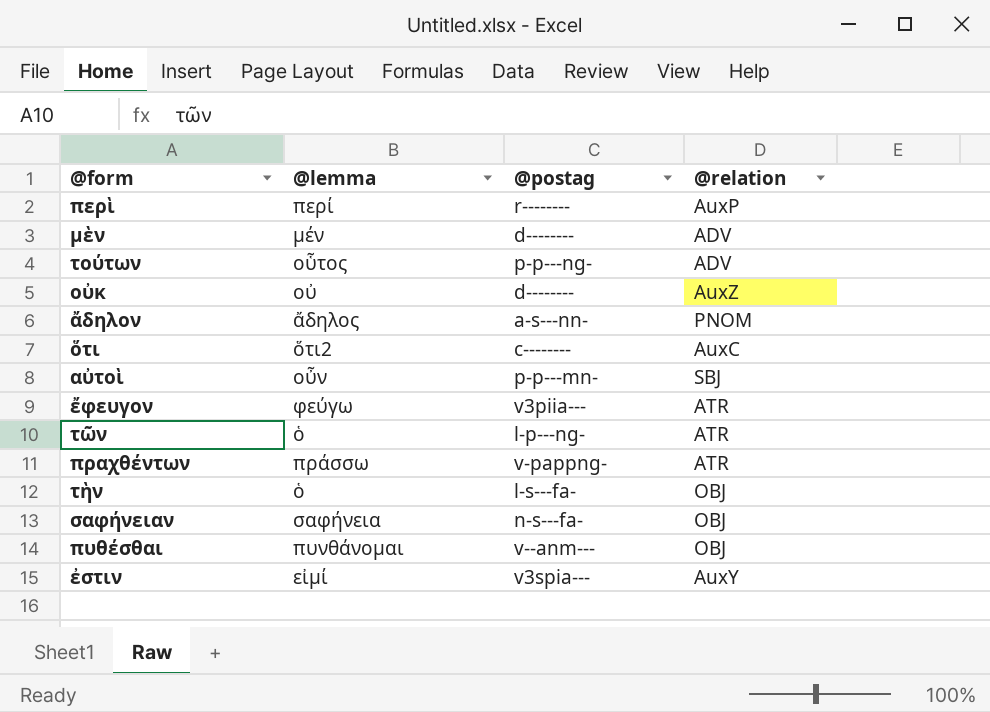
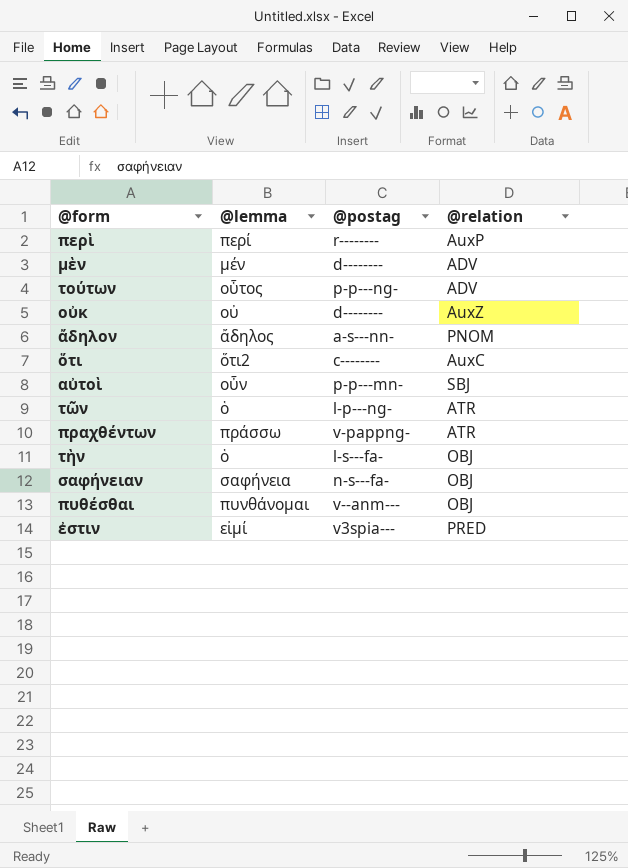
row ἔφευγον: φεύγω | v3piia--- | ATR -> none
ἐστιν | @relation: AuxY -> PRED

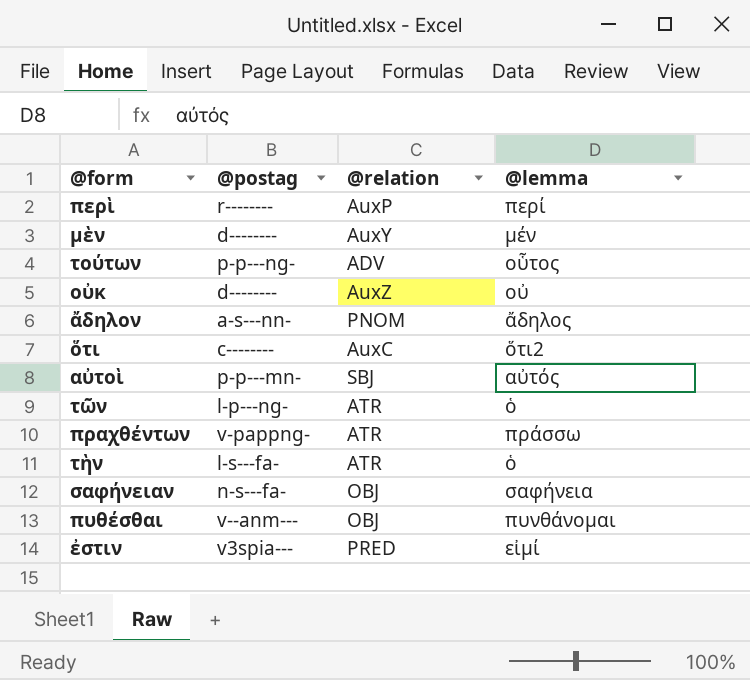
column @lemma | position: 2 -> 4
μὲν | @relation: ADV -> AuxY
αὐτοὶ | @lemma: οὖν -> αὐτός
τὴν | @relation: OBJ -> ATR

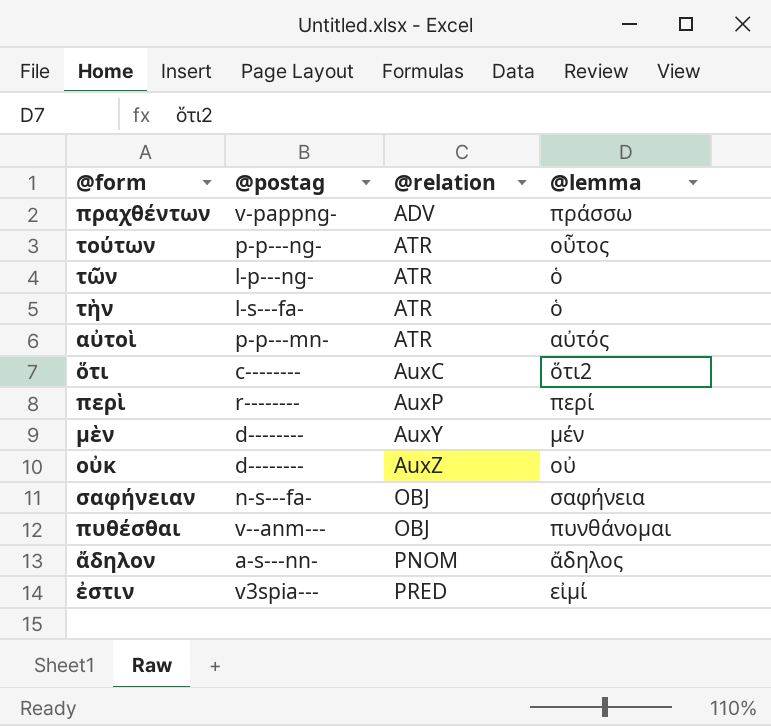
row order: none -> @relation ascending
πραχθέντων | @relation: ATR -> ADV
τούτων | @relation: ADV -> ATR
αὐτοὶ | @relation: SBJ -> ATR

